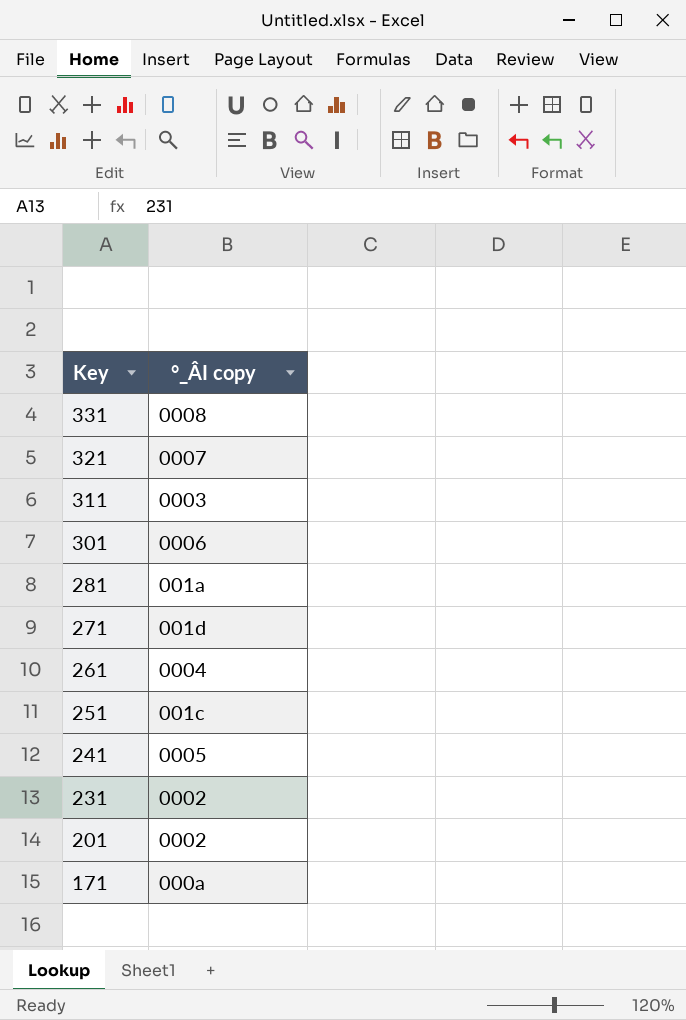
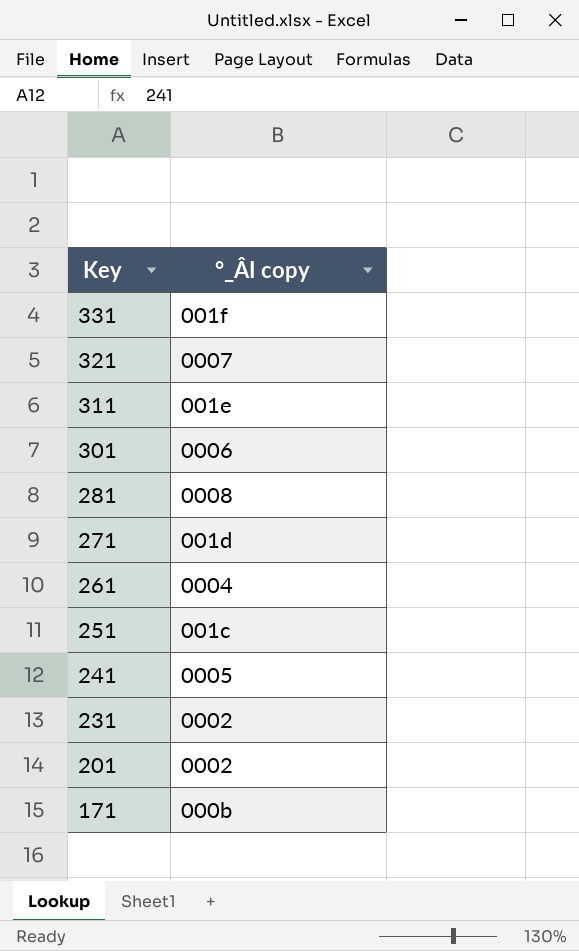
331 | °_ÂI copy: 0008 -> 001f
311 | °_ÂI copy: 0003 -> 001e
281 | °_ÂI copy: 001a -> 0008
171 | °_ÂI copy: 000a -> 000b

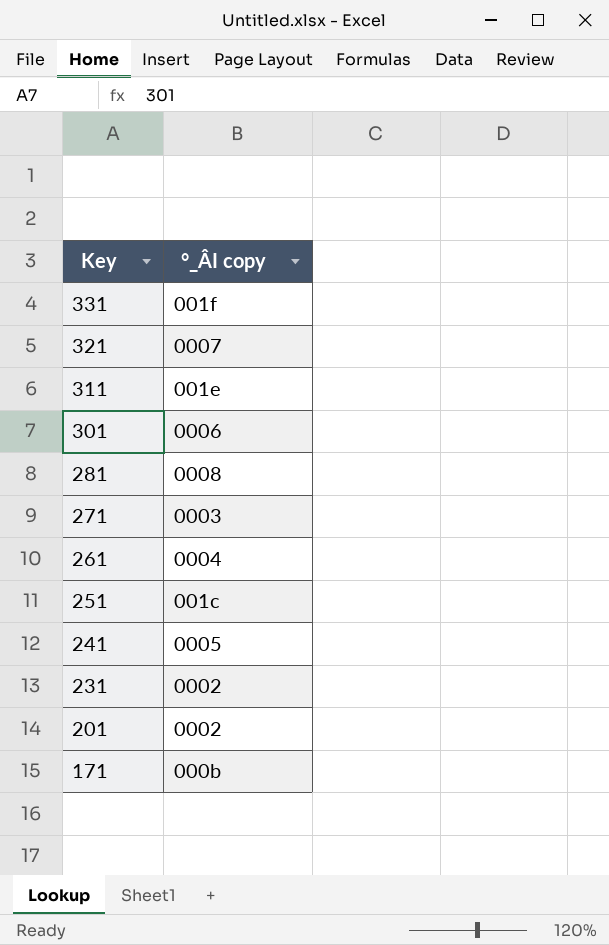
271 | °_ÂI copy: 001d -> 0003

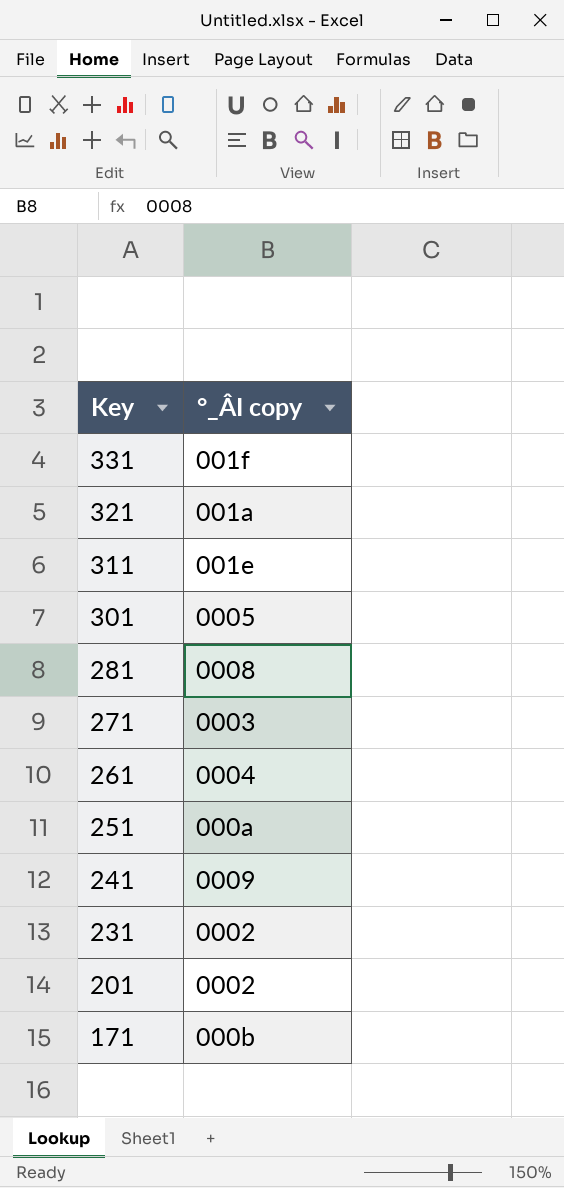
321 | °_ÂI copy: 0007 -> 001a
301 | °_ÂI copy: 0006 -> 0005
251 | °_ÂI copy: 001c -> 000a
241 | °_ÂI copy: 0005 -> 0009

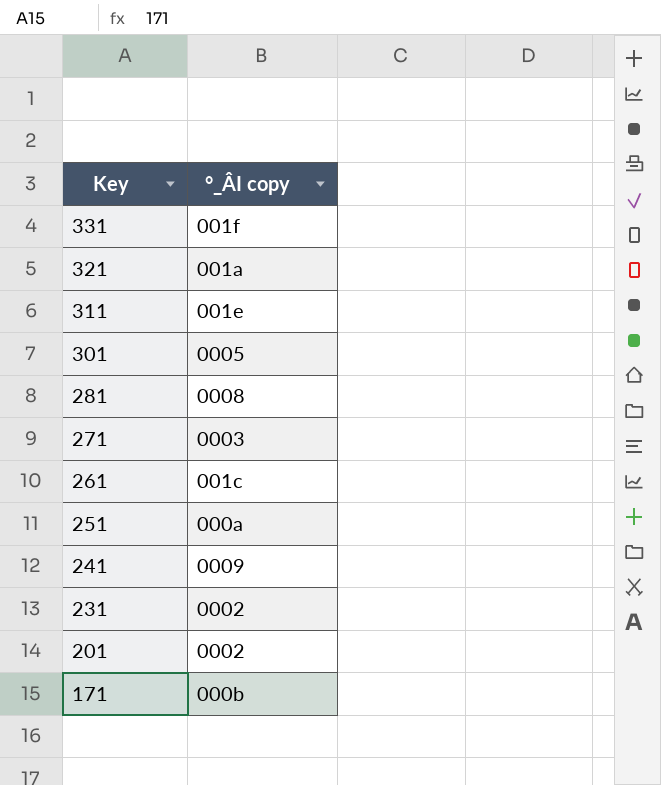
261 | °_ÂI copy: 0004 -> 001c

